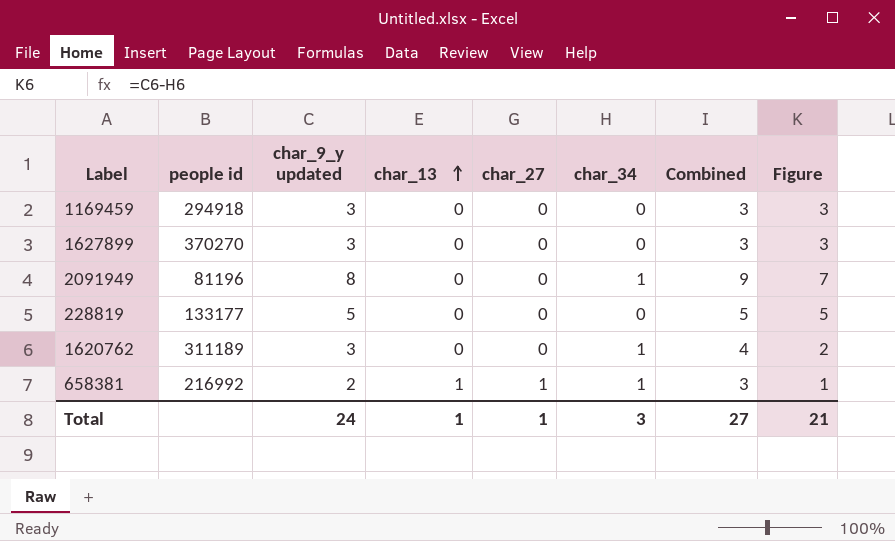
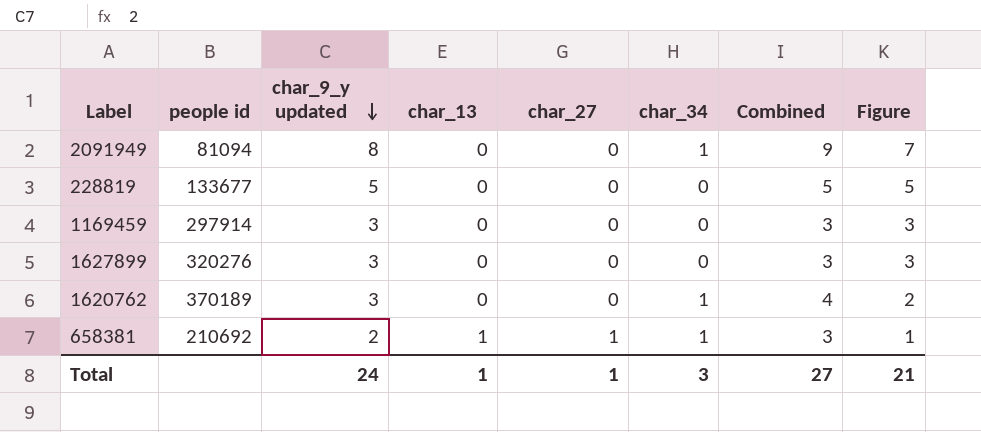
row order: char_13 ascending -> char_9_y updated descending
2091949 | people id: 81196 -> 81094
228819 | people id: 133177 -> 133677
1169459 | people id: 294918 -> 297914
1627899 | people id: 370270 -> 320276
1620762 | people id: 311189 -> 370189
658381 | people id: 216992 -> 210692

